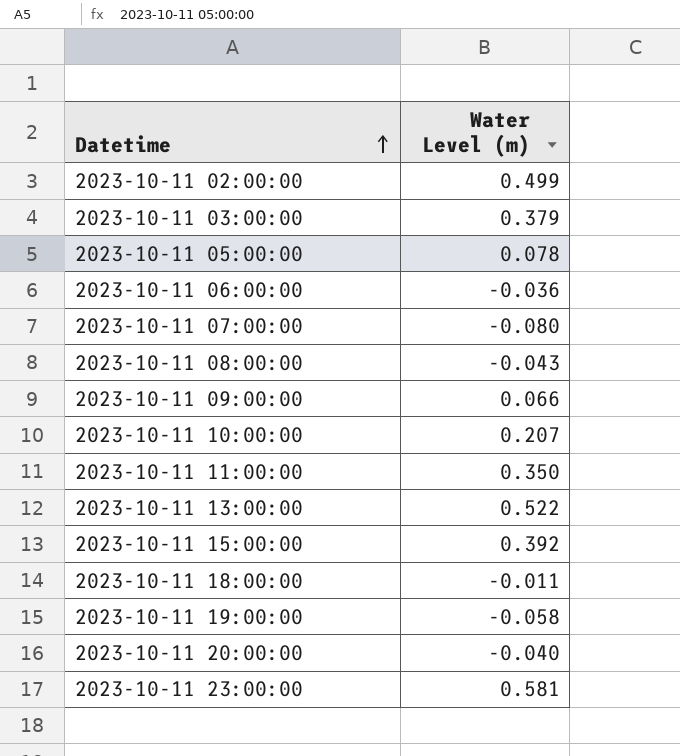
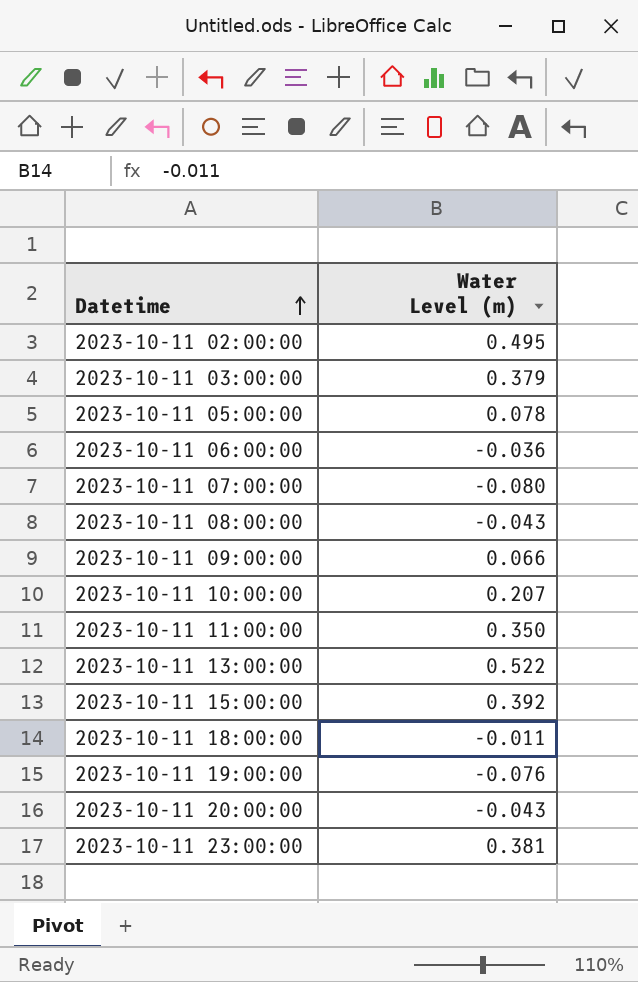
2023-10-11 02:00:00 | Water Level (m): 0.499 -> 0.495
2023-10-11 19:00:00 | Water Level (m): -0.058 -> -0.076
2023-10-11 20:00:00 | Water Level (m): -0.040 -> -0.043
2023-10-11 23:00:00 | Water Level (m): 0.581 -> 0.381

